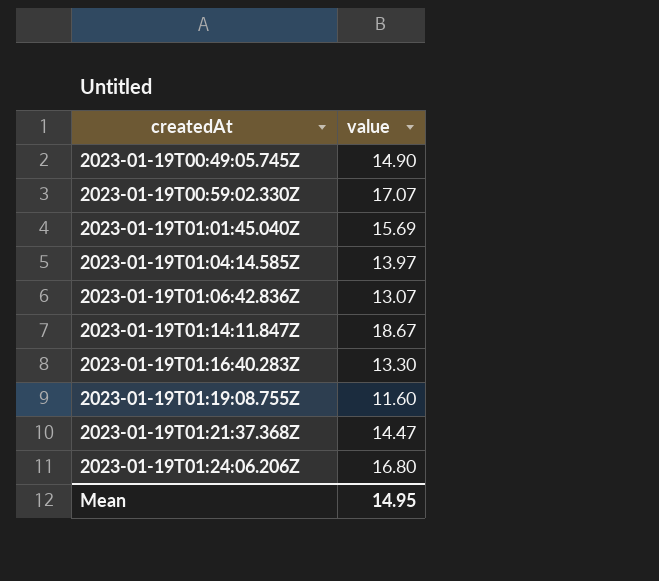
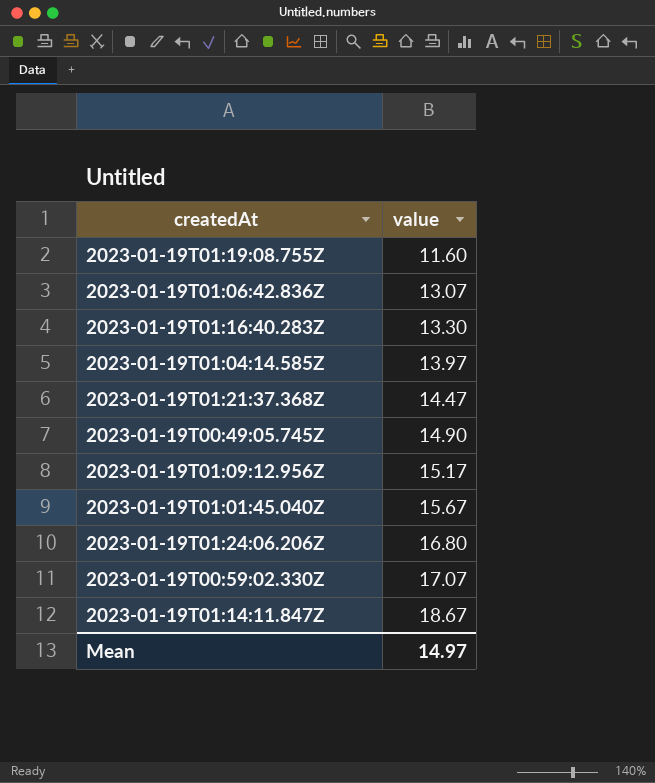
row order: createdAt ascending -> value ascending
row 2023-01-19T01:09:12.956Z: none -> 15.17
2023-01-19T01:01:45.040Z | value: 15.69 -> 15.67
Mean | value: 14.95 -> 14.97

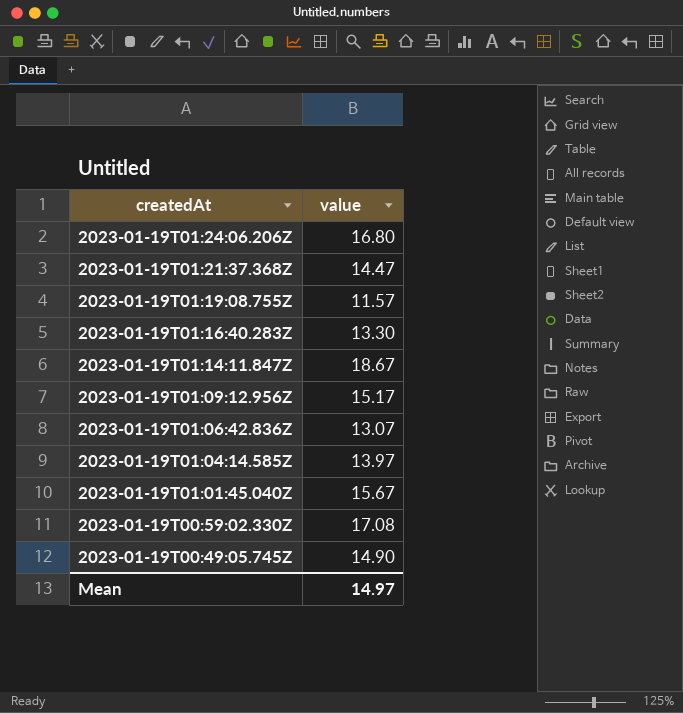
row order: value ascending -> createdAt descending
2023-01-19T01:19:08.755Z | value: 11.60 -> 11.57
2023-01-19T00:59:02.330Z | value: 17.07 -> 17.08

